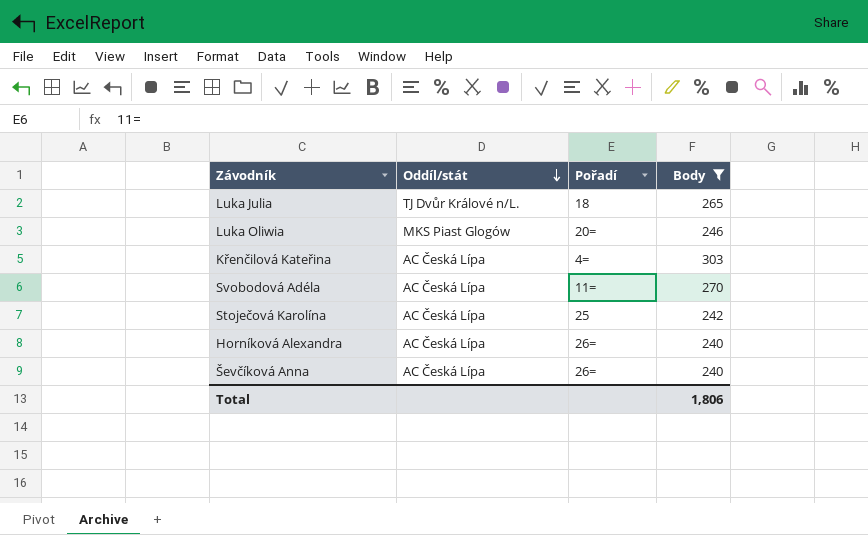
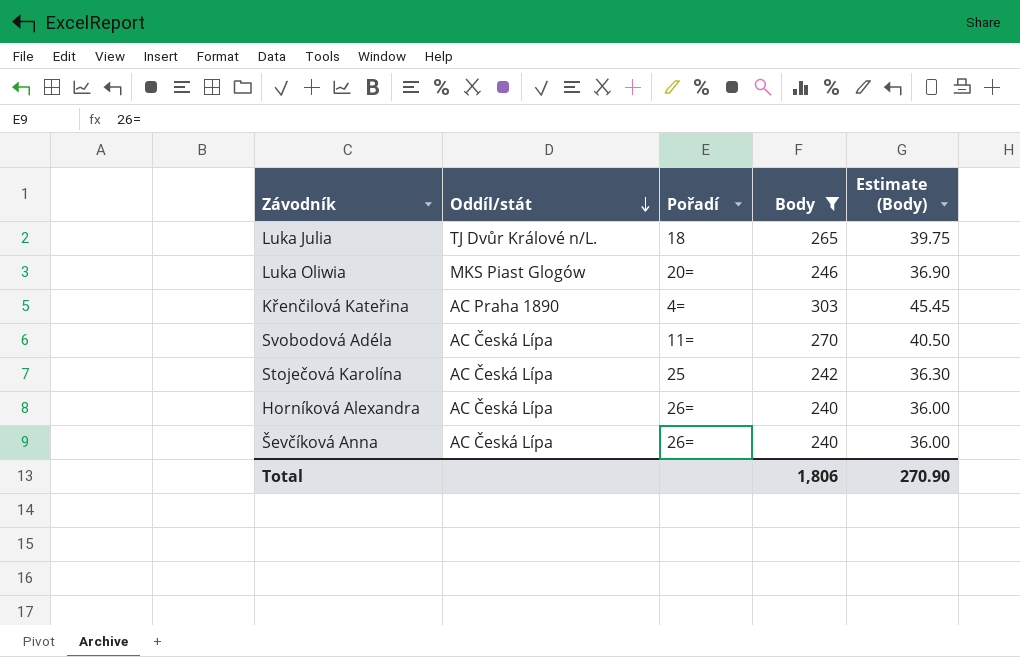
column Estimate (Body) | formula: none -> [Body] * 0.15
Křenčilová Kateřina | Oddíl/stát: AC Česká Lípa -> AC Praha 1890

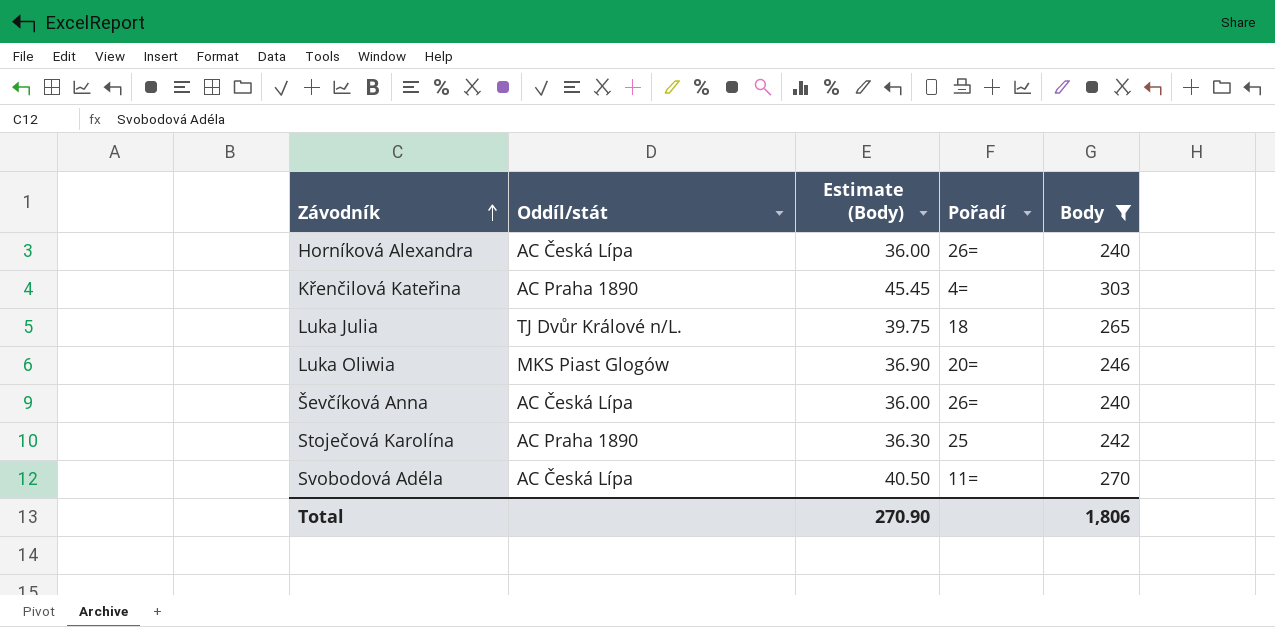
row order: Oddíl/stát descending -> Závodník ascending
column Estimate (Body) | position: 5 -> 3
Stoječová Karolína | Oddíl/stát: AC Česká Lípa -> AC Praha 1890

